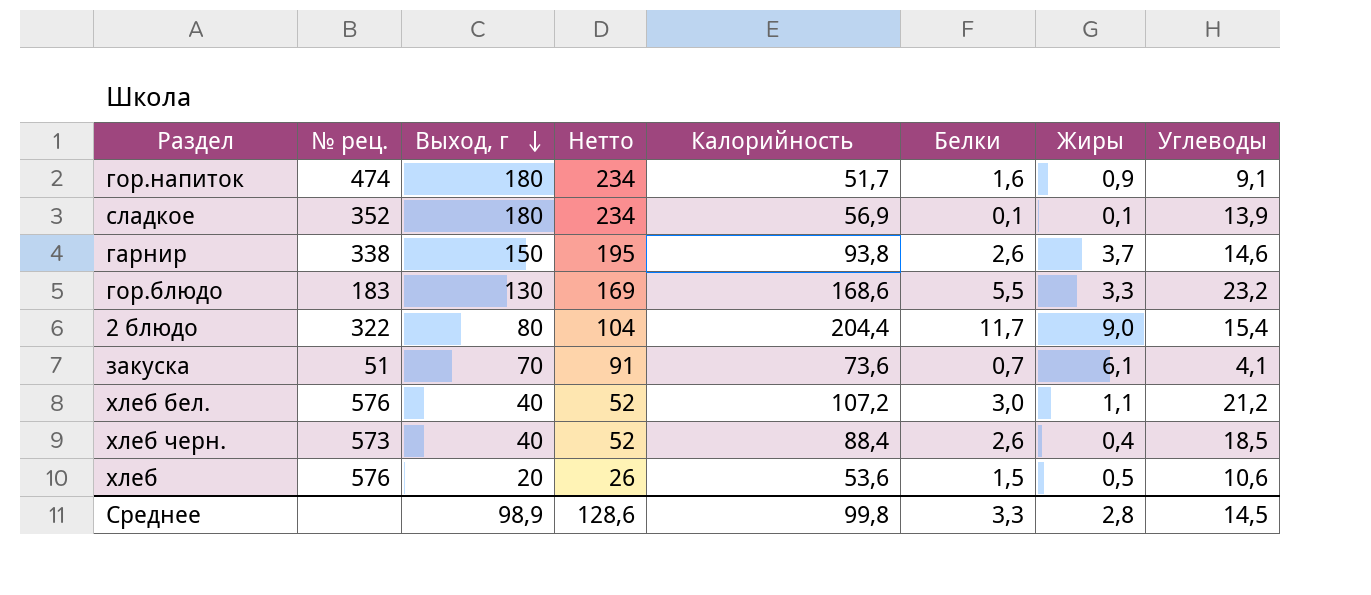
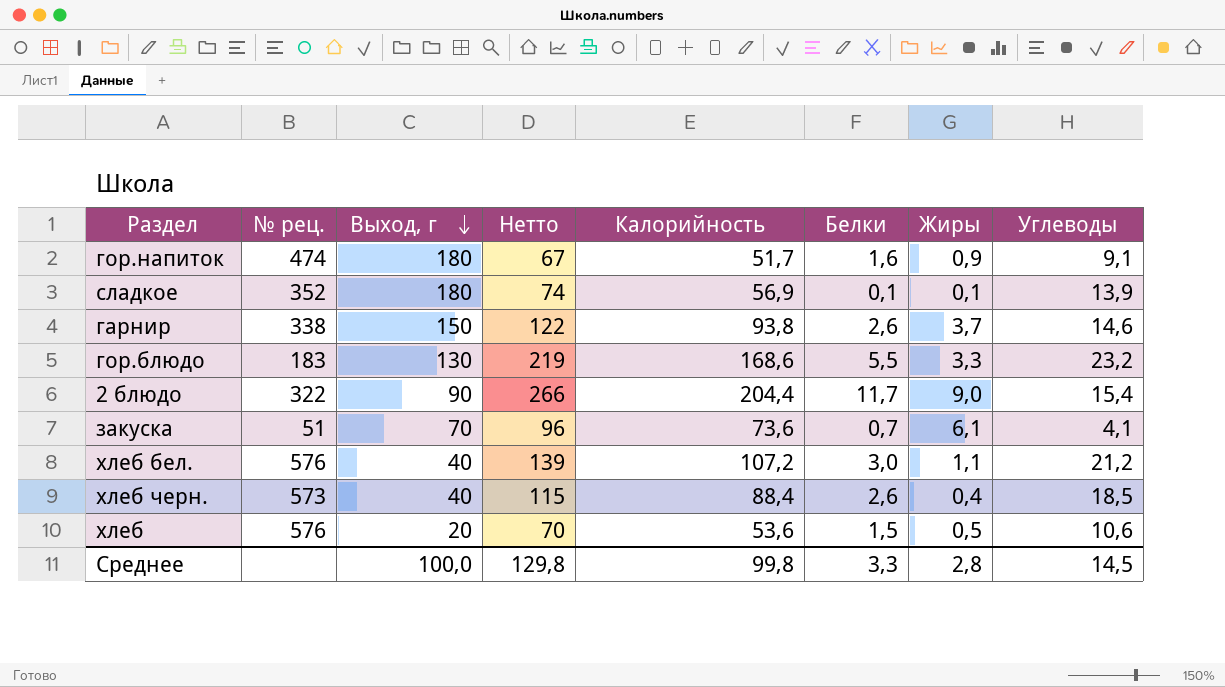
column Нетто | formula: [Выход, г] * 1,3 -> [Калорийность] * 1,3
2 блюдо | Выход, г: 80 -> 90
Среднее | Выход, г: 98,9 -> 100,0
Среднее | Нетто: 128,6 -> 129,8

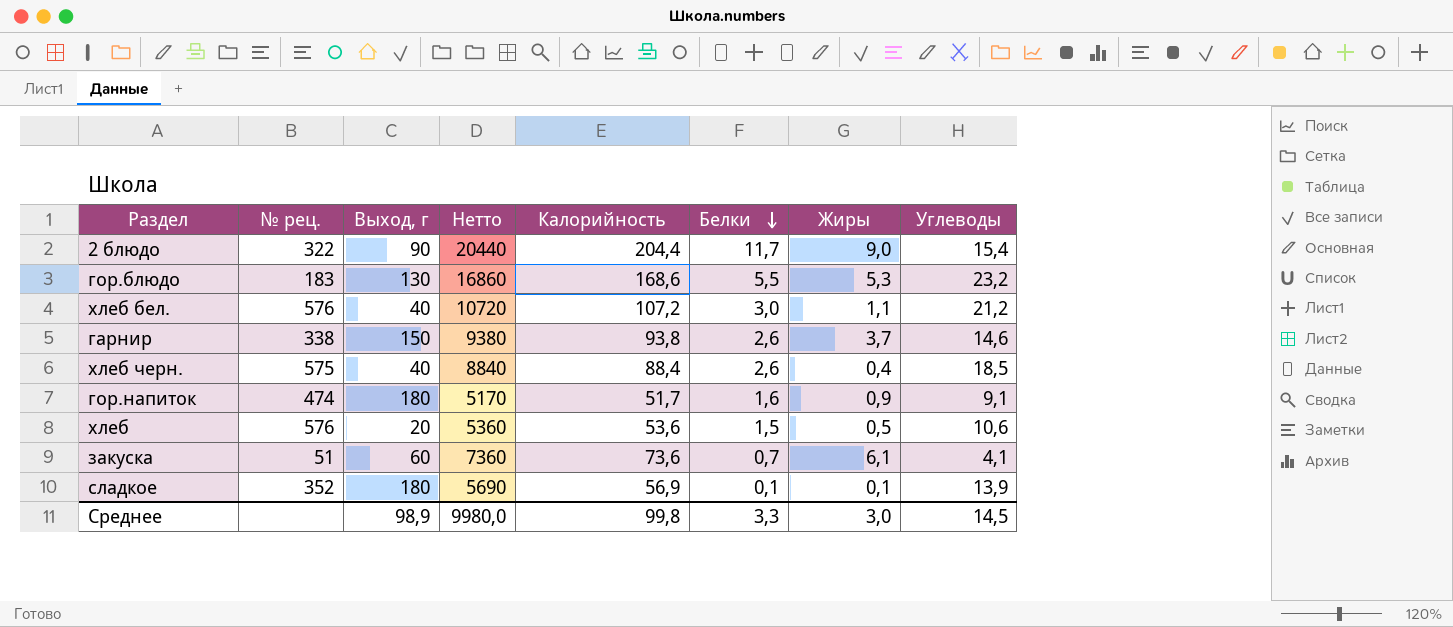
row order: Выход, г descending -> Белки descending
column Нетто | formula: [Калорийность] * 1,3 -> [Калорийность] * 100
гор.блюдо | Жиры: 3,3 -> 5,3
хлеб черн. | № рец.: 573 -> 575
закуска | Выход, г: 70 -> 60
Среднее | Выход, г: 100,0 -> 98,9
Среднее | Нетто: 129,8 -> 9980,0
Среднее | Жиры: 2,8 -> 3,0

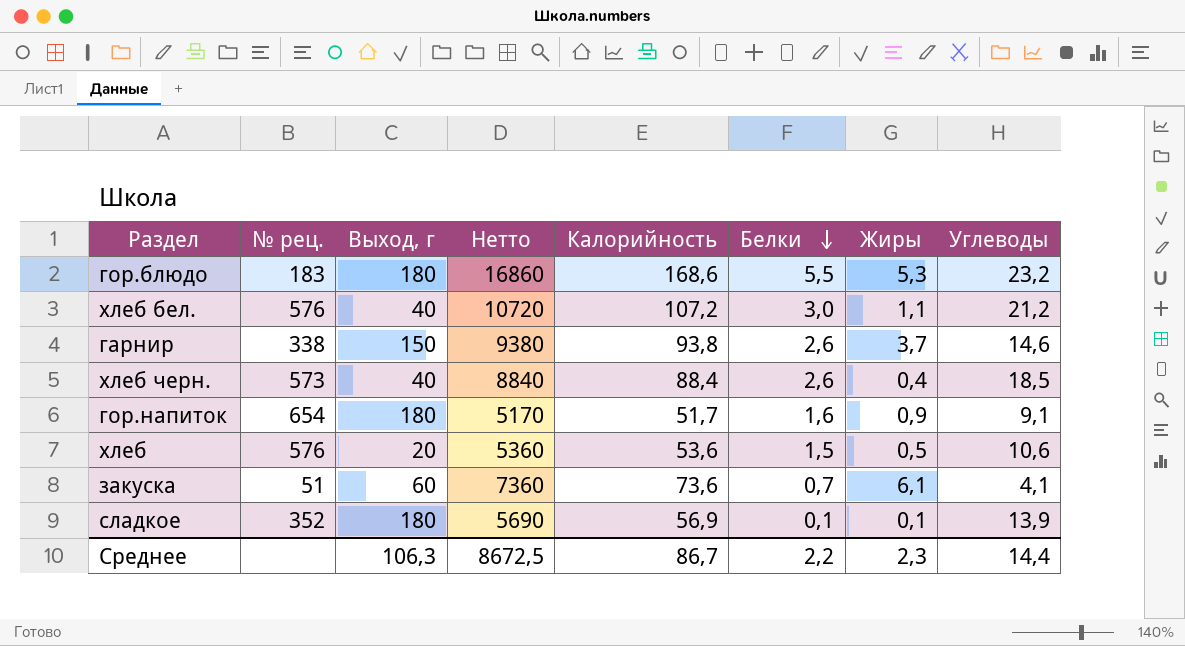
row 2 блюдо: 322 | 90 | 20440 | 204,4 | 11,7 | 9,0 | 15,4 -> none
гор.блюдо | Выход, г: 130 -> 180
хлеб черн. | № рец.: 575 -> 573
гор.напиток | № рец.: 474 -> 654
Среднее | Выход, г: 98,9 -> 106,3
Среднее | Нетто: 9980,0 -> 8672,5
Среднее | Калорийность: 99,8 -> 86,7
Среднее | Белки: 3,3 -> 2,2
Среднее | Жиры: 3,0 -> 2,3
Среднее | Углеводы: 14,5 -> 14,4

